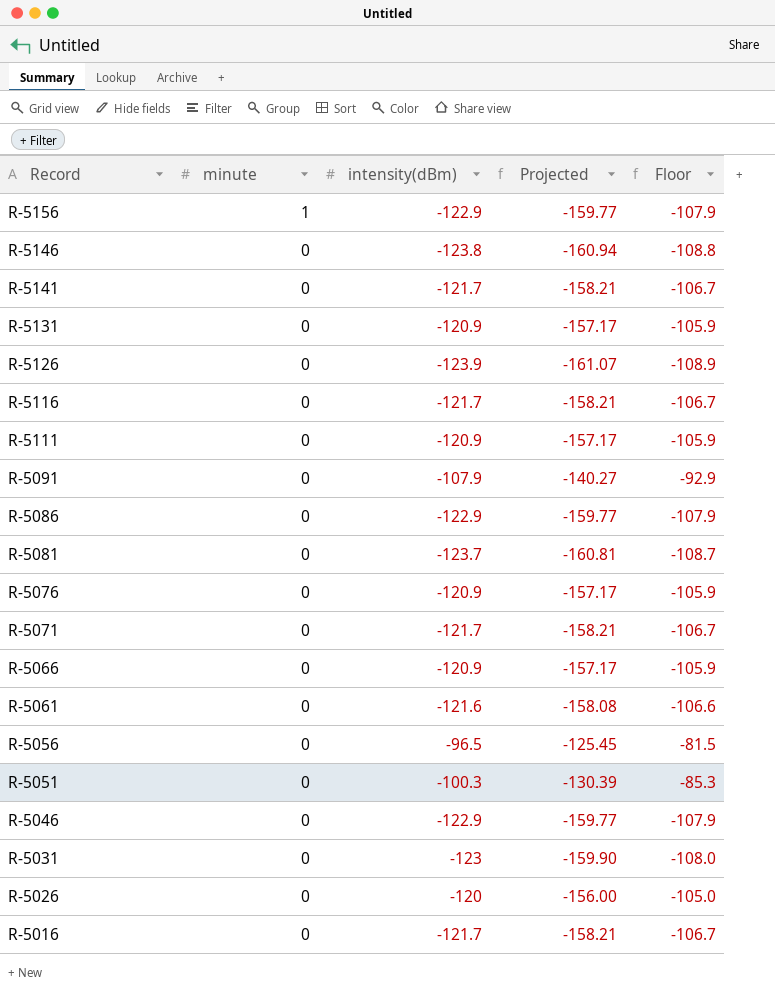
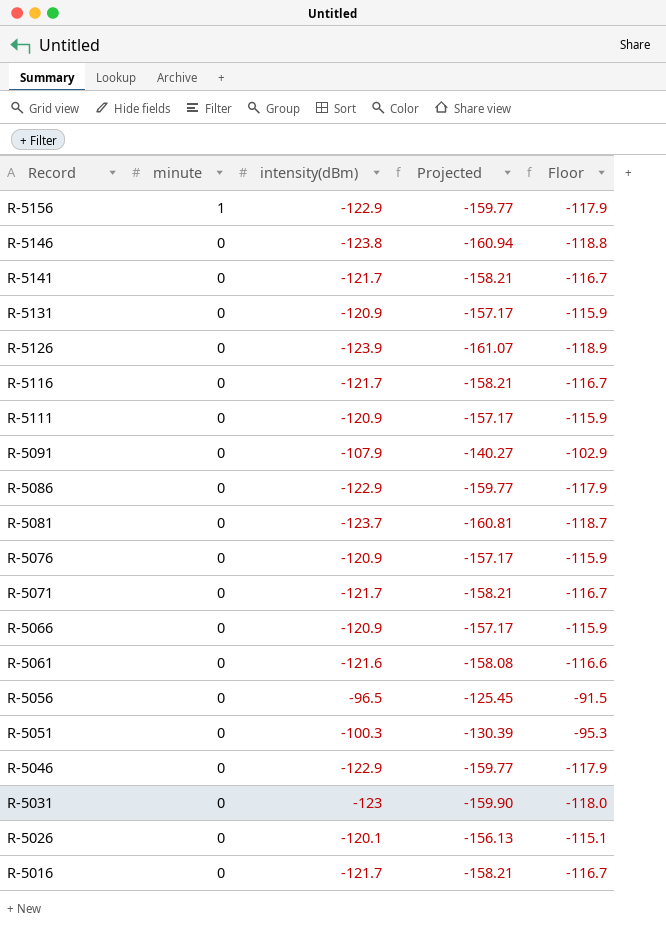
column Floor | formula: [intensity(dBm)] + 15 -> [intensity(dBm)] + 5
R-5026 | intensity(dBm): -120 -> -120.1
R-5026 | Projected: -156.00 -> -156.13

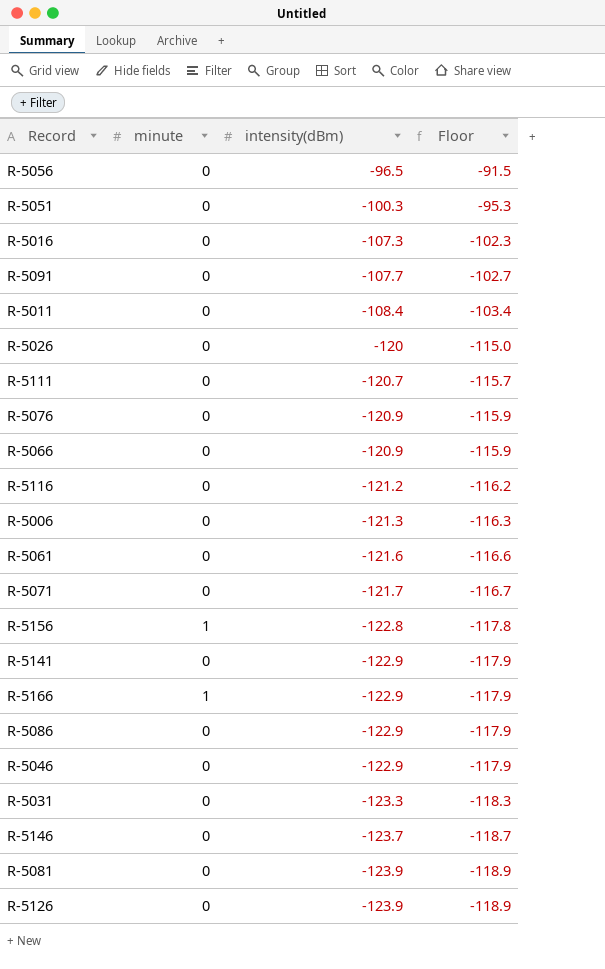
row order: Record descending -> intensity(dBm) descending
column Projected | formula: [intensity(dBm)] * 1.3 -> none
row R-5131: 0 | -120.9 | -157.17 | -115.9 -> none
R-5016 | intensity(dBm): -121.7 -> -107.3
R-5016 | Floor: -116.7 -> -102.3
R-5091 | intensity(dBm): -107.9 -> -107.7
R-5091 | Floor: -102.9 -> -102.7
row R-5011: none -> 0 | -108.4 | -103.4
R-5026 | intensity(dBm): -120.1 -> -120
R-5026 | Floor: -115.1 -> -115.0
R-5111 | intensity(dBm): -120.9 -> -120.7
R-5111 | Floor: -115.9 -> -115.7
R-5116 | intensity(dBm): -121.7 -> -121.2
R-5116 | Floor: -116.7 -> -116.2
row R-5006: none -> 0 | -121.3 | -116.3
R-5156 | intensity(dBm): -122.9 -> -122.8
R-5156 | Floor: -117.9 -> -117.8
R-5141 | intensity(dBm): -121.7 -> -122.9
R-5141 | Floor: -116.7 -> -117.9
row R-5166: none -> 1 | -122.9 | -117.9
R-5031 | intensity(dBm): -123 -> -123.3
R-5031 | Floor: -118.0 -> -118.3
R-5146 | intensity(dBm): -123.8 -> -123.7
R-5146 | Floor: -118.8 -> -118.7
R-5081 | intensity(dBm): -123.7 -> -123.9
R-5081 | Floor: -118.7 -> -118.9

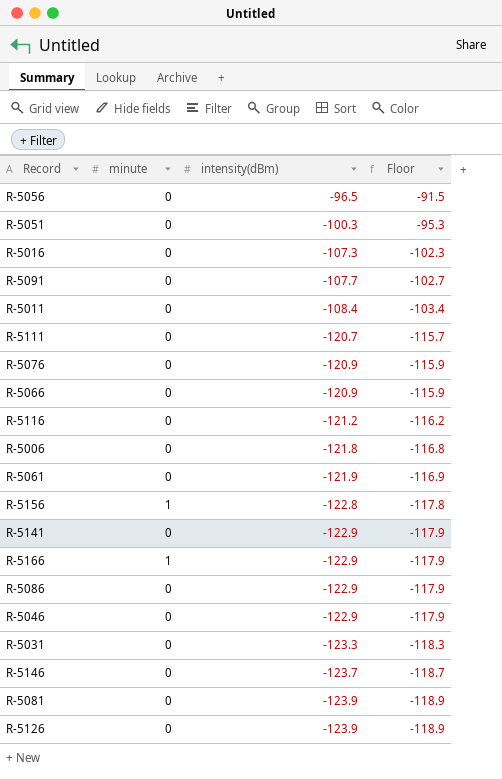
row R-5026: 0 | -120 | -115.0 -> none
row R-5071: 0 | -121.7 | -116.7 -> none
R-5006 | intensity(dBm): -121.3 -> -121.8
R-5006 | Floor: -116.3 -> -116.8
R-5061 | intensity(dBm): -121.6 -> -121.9
R-5061 | Floor: -116.6 -> -116.9

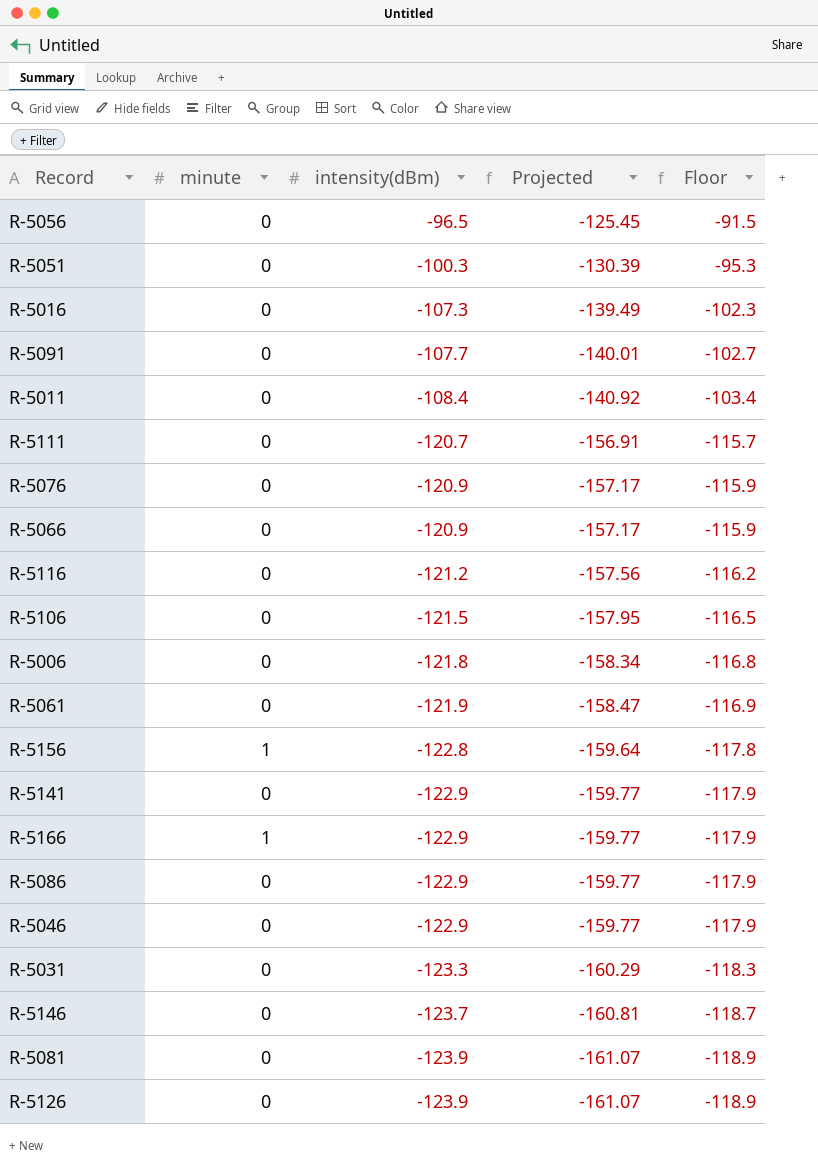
column Projected | formula: none -> [intensity(dBm)] * 1.3
row R-5106: none -> 0 | -121.5 | -157.95 | -116.5

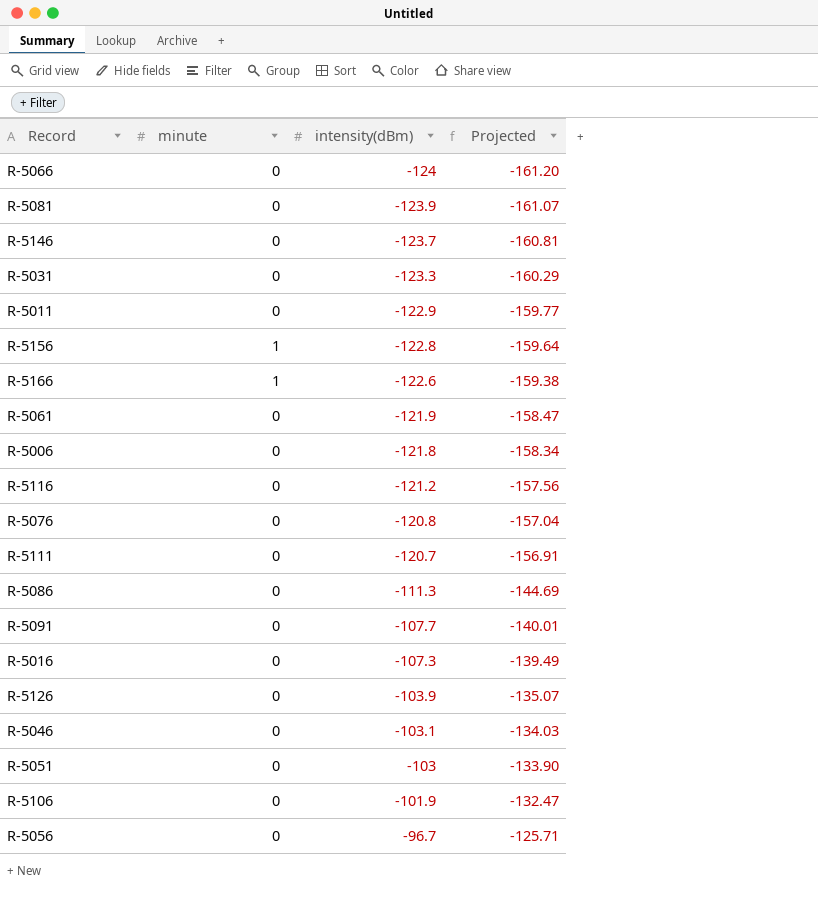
row order: intensity(dBm) descending -> intensity(dBm) ascending
column Floor | formula: [intensity(dBm)] + 5 -> none
row R-5141: 0 | -122.9 | -159.77 | -117.9 -> none
R-5066 | intensity(dBm): -120.9 -> -124
R-5066 | Projected: -157.17 -> -161.20
R-5011 | intensity(dBm): -108.4 -> -122.9
R-5011 | Projected: -140.92 -> -159.77
R-5166 | intensity(dBm): -122.9 -> -122.6
R-5166 | Projected: -159.77 -> -159.38
R-5076 | intensity(dBm): -120.9 -> -120.8
R-5076 | Projected: -157.17 -> -157.04
R-5086 | intensity(dBm): -122.9 -> -111.3
R-5086 | Projected: -159.77 -> -144.69
R-5126 | intensity(dBm): -123.9 -> -103.9
R-5126 | Projected: -161.07 -> -135.07
R-5046 | intensity(dBm): -122.9 -> -103.1
R-5046 | Projected: -159.77 -> -134.03
R-5051 | intensity(dBm): -100.3 -> -103
R-5051 | Projected: -130.39 -> -133.90
R-5106 | intensity(dBm): -121.5 -> -101.9
R-5106 | Projected: -157.95 -> -132.47
R-5056 | intensity(dBm): -96.5 -> -96.7
R-5056 | Projected: -125.45 -> -125.71

